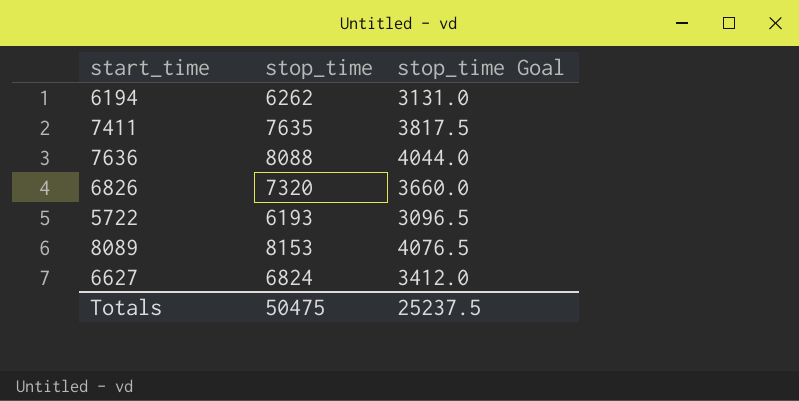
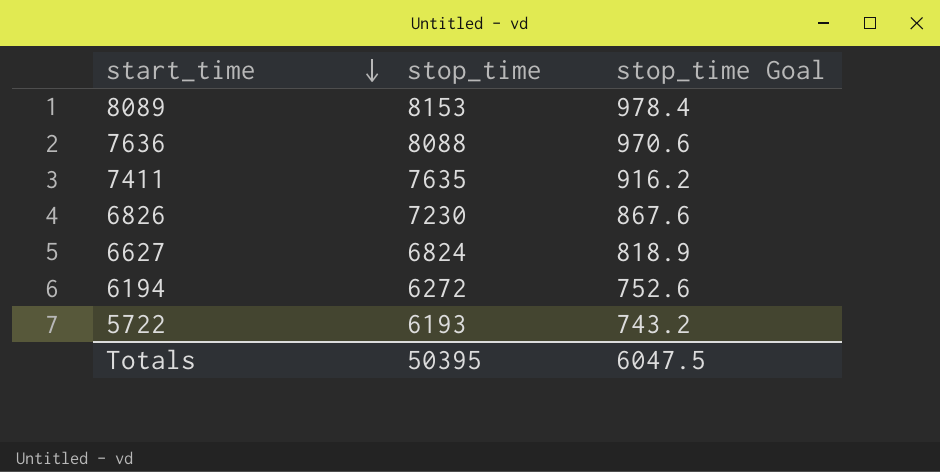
row order: none -> start_time descending
column stop_time Goal | formula: [stop_time] * 0.5 -> [stop_time] * 0.12
6826 | stop_time: 7320 -> 7230
6194 | stop_time: 6262 -> 6272
Totals | stop_time: 50475 -> 50395
Totals | stop_time Goal: 25237.5 -> 6047.5

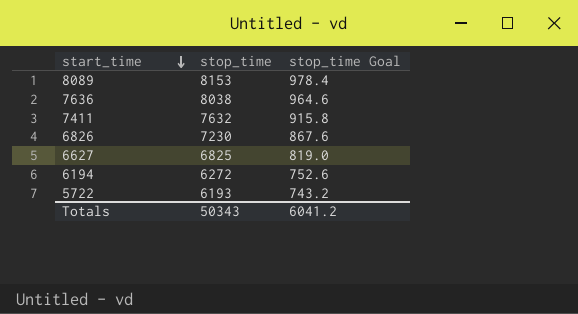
7636 | stop_time: 8088 -> 8038
7636 | stop_time Goal: 970.6 -> 964.6
7411 | stop_time: 7635 -> 7632
7411 | stop_time Goal: 916.2 -> 915.8
6627 | stop_time: 6824 -> 6825
6627 | stop_time Goal: 818.9 -> 819.0
Totals | stop_time: 50395 -> 50343
Totals | stop_time Goal: 6047.5 -> 6041.2

